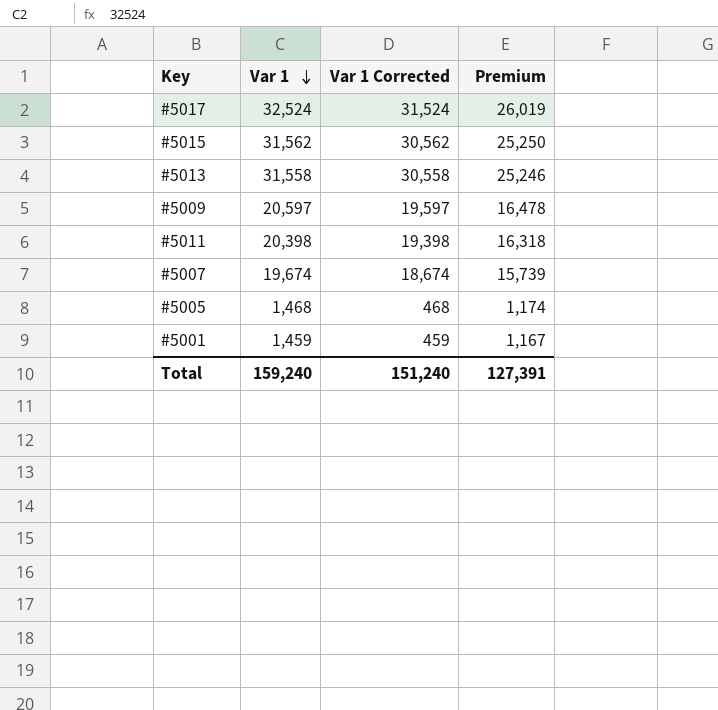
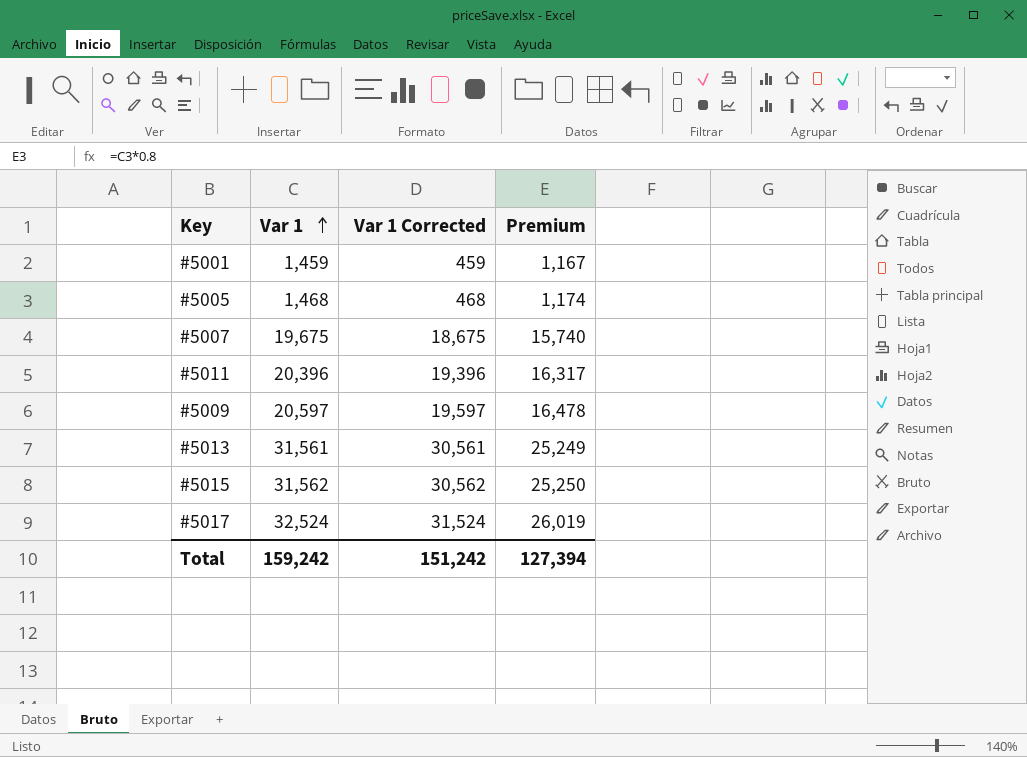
row order: Var 1 descending -> Var 1 ascending
#5007 | Var 1: 19,674 -> 19,675
#5007 | Var 1 Corrected: 18,674 -> 18,675
#5007 | Premium: 15,739 -> 15,740
#5011 | Var 1: 20,398 -> 20,396
#5011 | Var 1 Corrected: 19,398 -> 19,396
#5011 | Premium: 16,318 -> 16,317
#5013 | Var 1: 31,558 -> 31,561
#5013 | Var 1 Corrected: 30,558 -> 30,561
#5013 | Premium: 25,246 -> 25,249
Total | Var 1: 159,240 -> 159,242
Total | Var 1 Corrected: 151,240 -> 151,242
Total | Premium: 127,391 -> 127,394

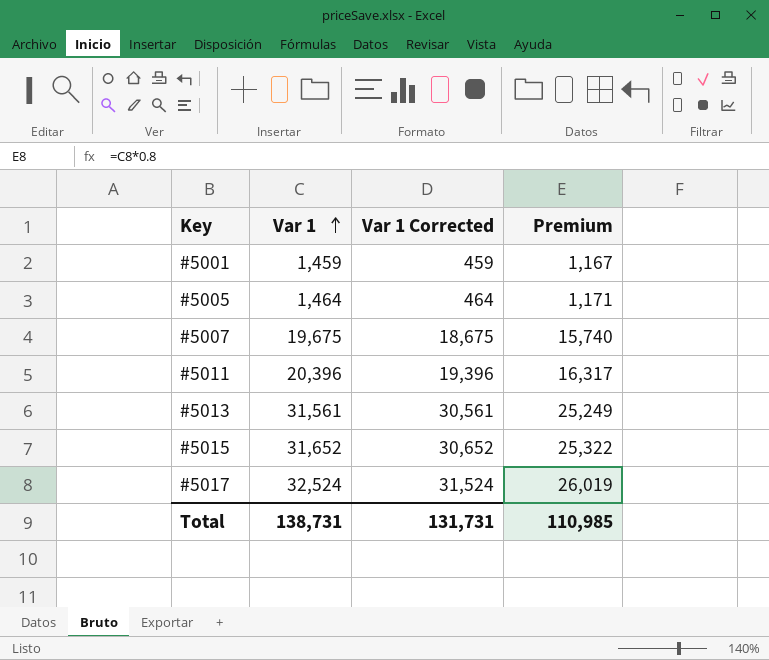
row #5009: 20,597 | 19,597 | 16,478 -> none
#5005 | Var 1: 1,468 -> 1,464
#5005 | Var 1 Corrected: 468 -> 464
#5005 | Premium: 1,174 -> 1,171
#5015 | Var 1: 31,562 -> 31,652
#5015 | Var 1 Corrected: 30,562 -> 30,652
#5015 | Premium: 25,250 -> 25,322
Total | Var 1: 159,242 -> 138,731
Total | Var 1 Corrected: 151,242 -> 131,731
Total | Premium: 127,394 -> 110,985

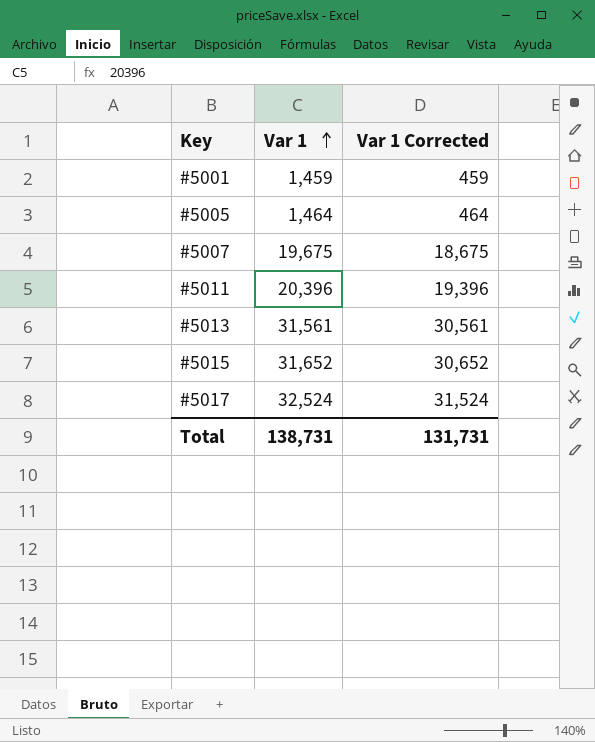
column Premium | formula: [Var 1] * 0.8 -> none

